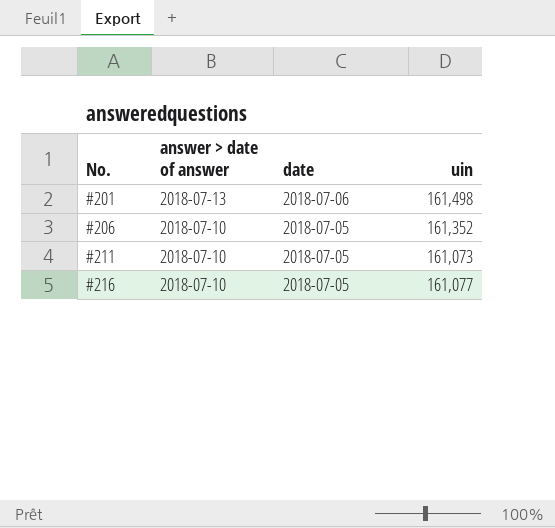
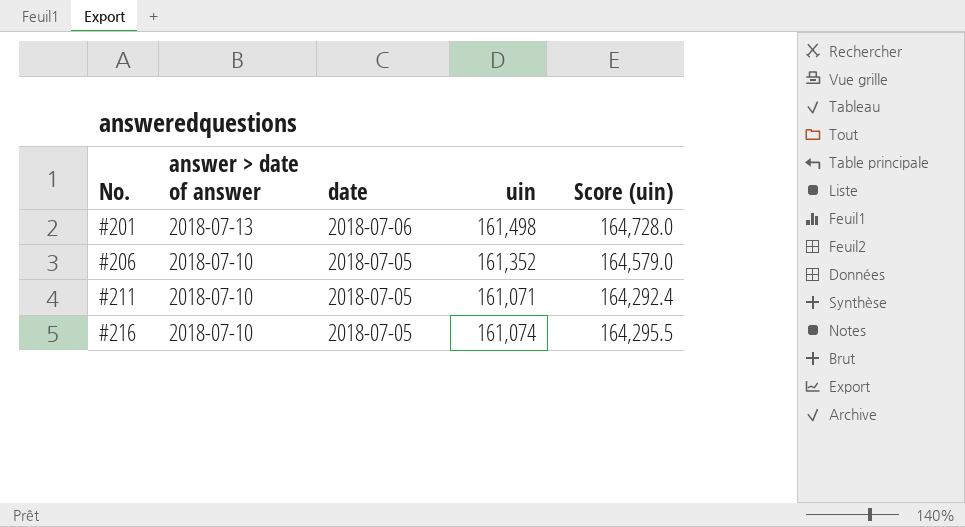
column Score (uin) | formula: none -> [uin] * 1.02
#211 | uin: 161,073 -> 161,071
#216 | uin: 161,077 -> 161,074

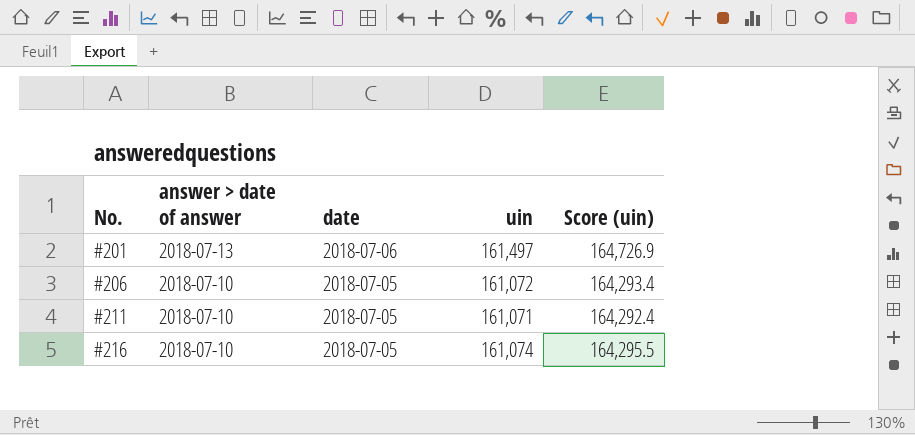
#201 | uin: 161,498 -> 161,497
#201 | Score (uin): 164,728.0 -> 164,726.9
#206 | uin: 161,352 -> 161,072
#206 | Score (uin): 164,579.0 -> 164,293.4

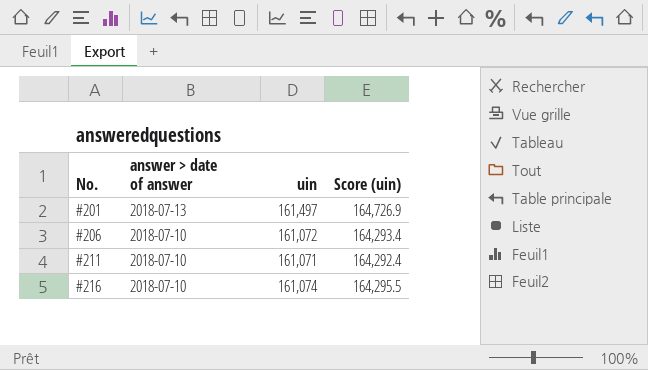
column date | position: 3 -> none

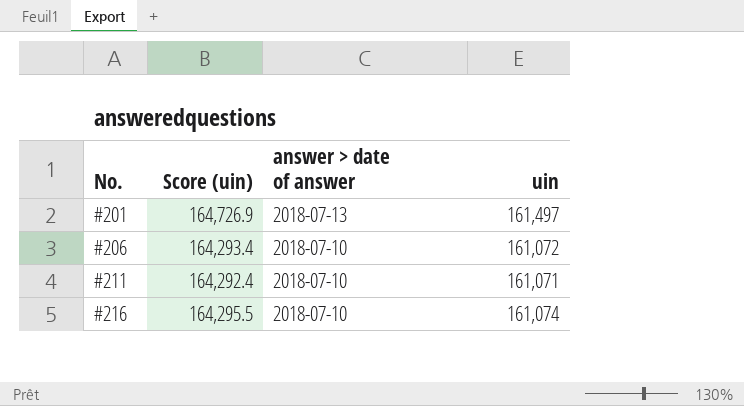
column Score (uin) | position: 4 -> 2

